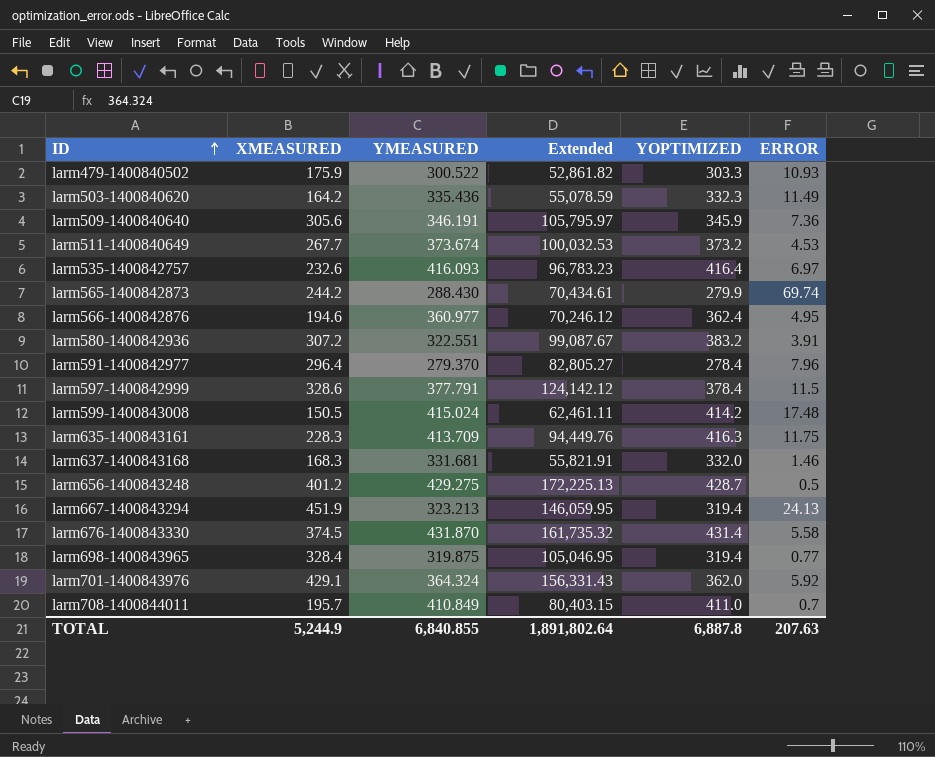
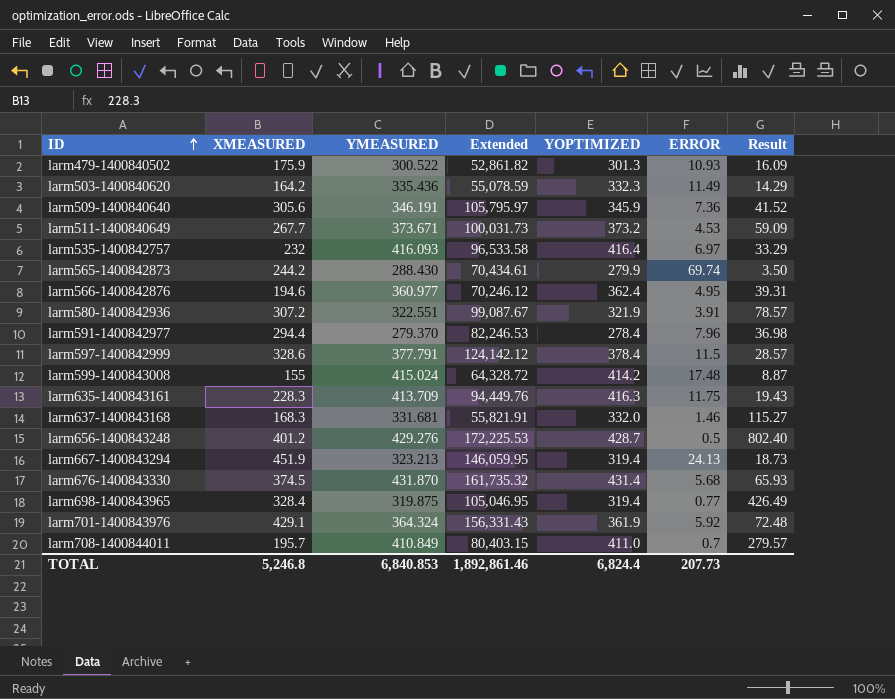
column Result | formula: none -> [XMEASURED] / [ERROR]
larm479-1400840502 | YOPTIMIZED: 303.3 -> 301.3
larm511-1400840649 | YMEASURED: 373.674 -> 373.671
larm511-1400840649 | Extended: 100,032.53 -> 100,031.73
larm535-1400842757 | XMEASURED: 232.6 -> 232
larm535-1400842757 | Extended: 96,783.23 -> 96,533.58
larm580-1400842936 | YOPTIMIZED: 383.2 -> 321.9
larm591-1400842977 | XMEASURED: 296.4 -> 294.4
larm591-1400842977 | Extended: 82,805.27 -> 82,246.53
larm599-1400843008 | XMEASURED: 150.5 -> 155
larm599-1400843008 | Extended: 62,461.11 -> 64,328.72
larm656-1400843248 | YMEASURED: 429.275 -> 429.276
larm656-1400843248 | Extended: 172,225.13 -> 172,225.53
larm676-1400843330 | ERROR: 5.58 -> 5.68
larm701-1400843976 | YOPTIMIZED: 362.0 -> 361.9
TOTAL | XMEASURED: 5,244.9 -> 5,246.8
TOTAL | YMEASURED: 6,840.855 -> 6,840.853
TOTAL | Extended: 1,891,802.64 -> 1,892,861.46
TOTAL | YOPTIMIZED: 6,887.8 -> 6,824.4
TOTAL | ERROR: 207.63 -> 207.73

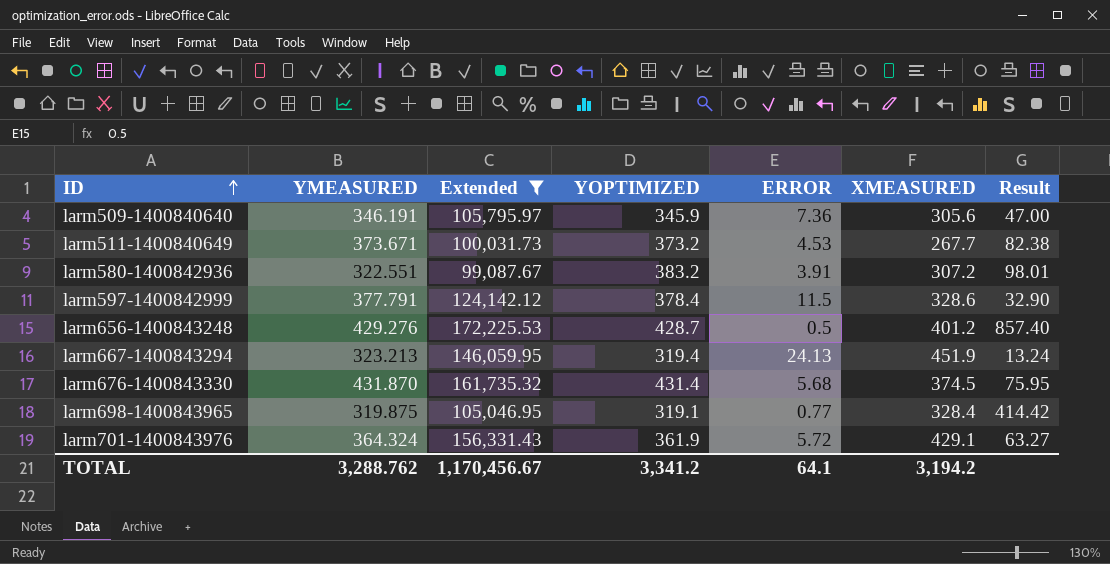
filter: none -> Extended >= 99,087.67
column XMEASURED | position: 2 -> 6
column Result | formula: [XMEASURED] / [ERROR] -> [YOPTIMIZED] / [ERROR]
larm580-1400842936 | YOPTIMIZED: 321.9 -> 383.2
larm698-1400843965 | YOPTIMIZED: 319.4 -> 319.1
larm701-1400843976 | ERROR: 5.92 -> 5.72
TOTAL | YMEASURED: 6,840.853 -> 3,288.762
TOTAL | Extended: 1,892,861.46 -> 1,170,456.67
TOTAL | YOPTIMIZED: 6,824.4 -> 3,341.2
TOTAL | ERROR: 207.73 -> 64.1
TOTAL | XMEASURED: 5,246.8 -> 3,194.2

